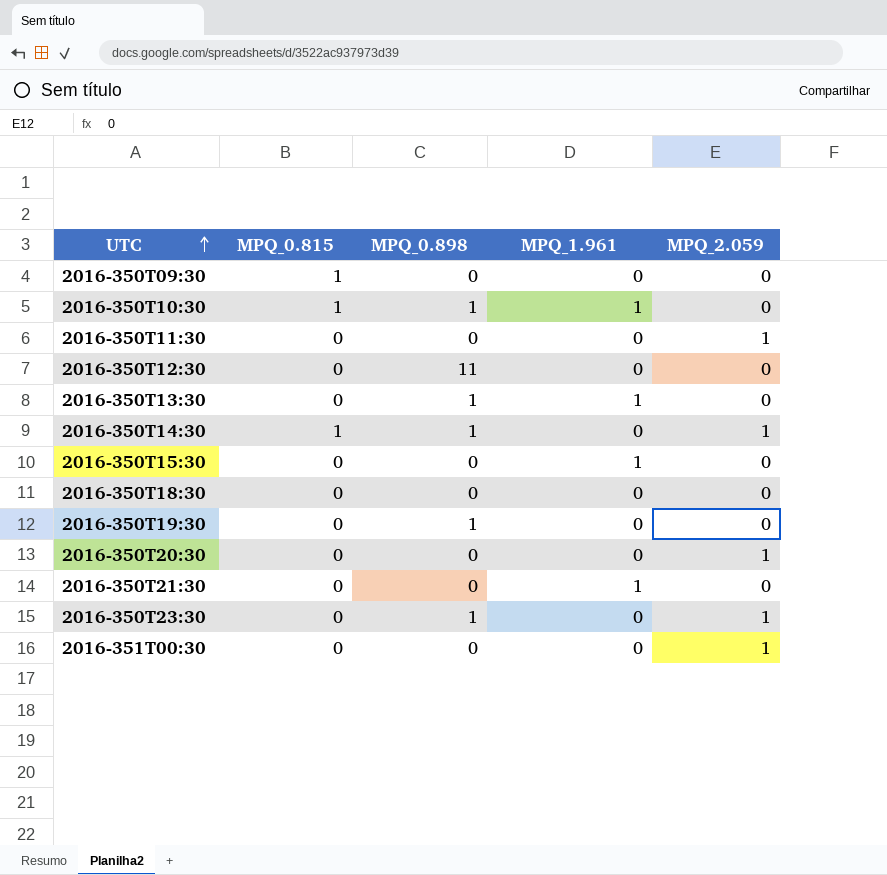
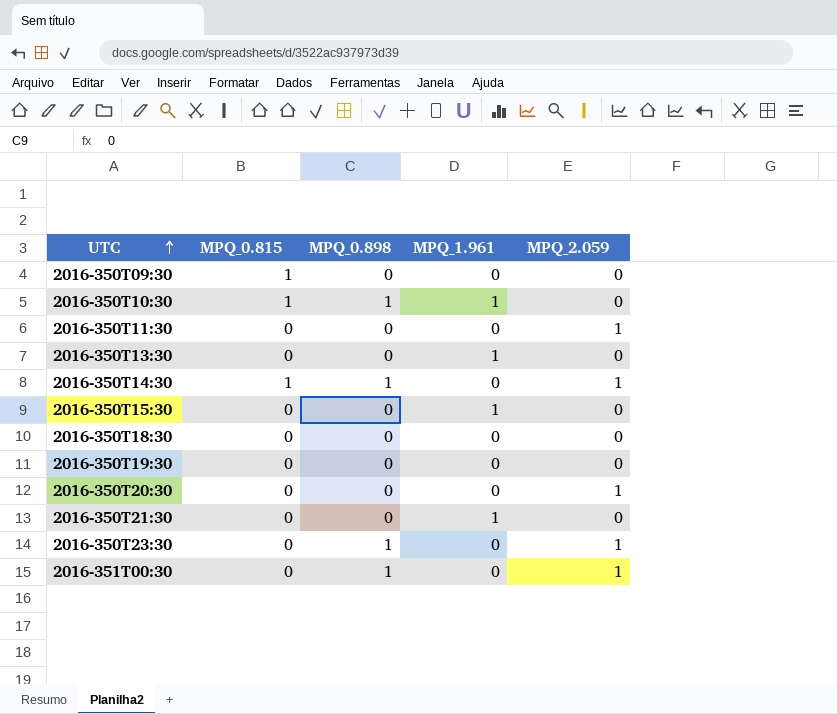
row 2016-350T12:30: 0 | 11 | 0 | 0 -> none
2016-350T13:30 | MPQ_0.898: 1 -> 0
2016-350T19:30 | MPQ_0.898: 1 -> 0
2016-351T00:30 | MPQ_0.898: 0 -> 1

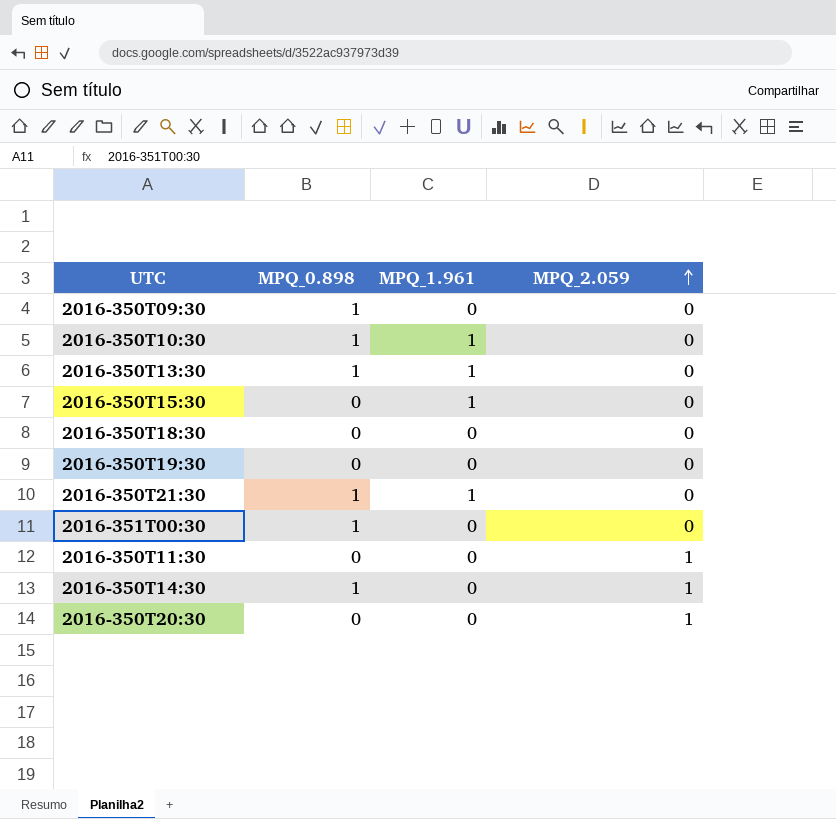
row order: UTC ascending -> MPQ_2.059 ascending
column MPQ_0.815 | position: 2 -> none
row 2016-350T23:30: 0 | 1 | 0 | 1 -> none
2016-350T09:30 | MPQ_0.898: 0 -> 1
2016-350T13:30 | MPQ_0.898: 0 -> 1
2016-350T21:30 | MPQ_0.898: 0 -> 1
2016-351T00:30 | MPQ_2.059: 1 -> 0

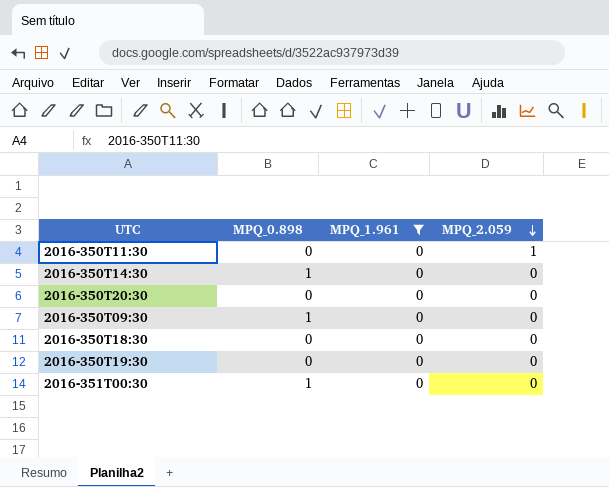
filter: none -> MPQ_1.961 = 0
row order: MPQ_2.059 ascending -> MPQ_2.059 descending
2016-350T14:30 | MPQ_2.059: 1 -> 0
2016-350T20:30 | MPQ_2.059: 1 -> 0

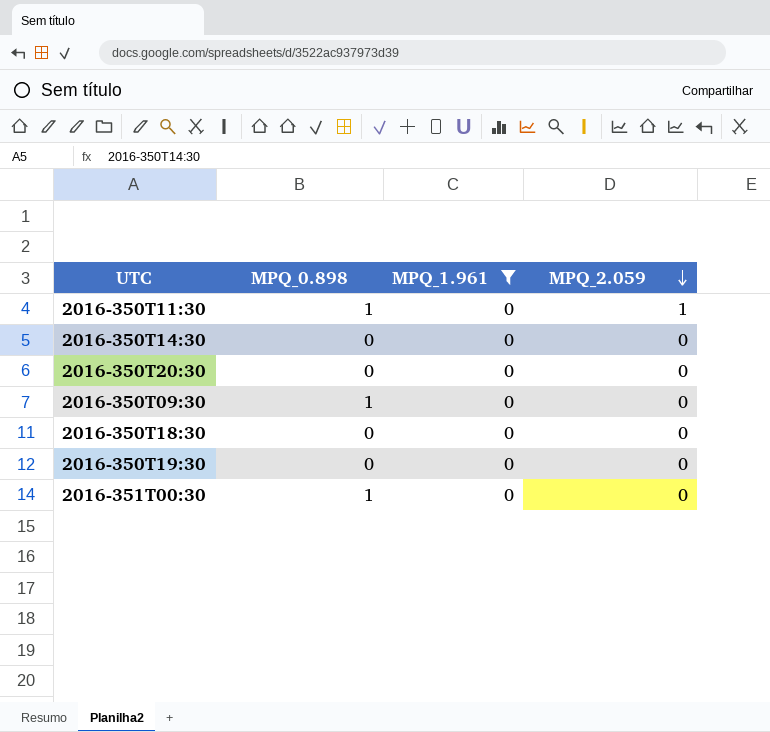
2016-350T11:30 | MPQ_0.898: 0 -> 1
2016-350T14:30 | MPQ_0.898: 1 -> 0

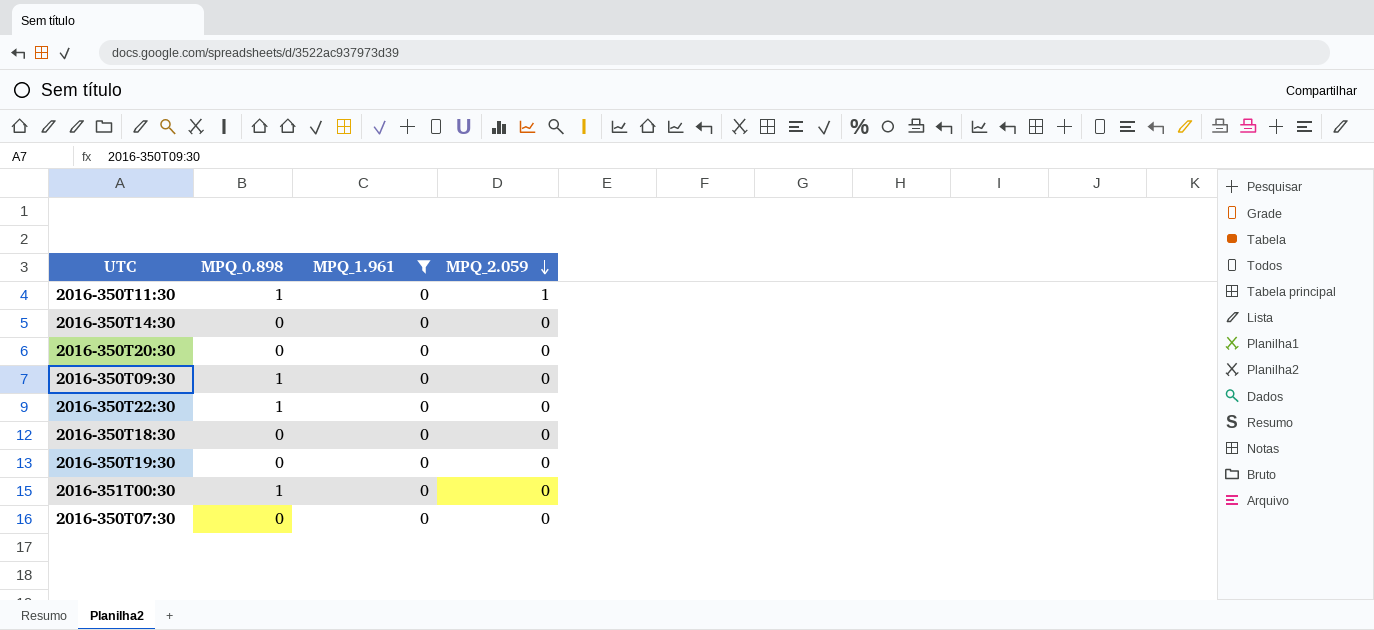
row 2016-350T22:30: none -> 1 | 0 | 0
row 2016-350T07:30: none -> 0 | 0 | 0

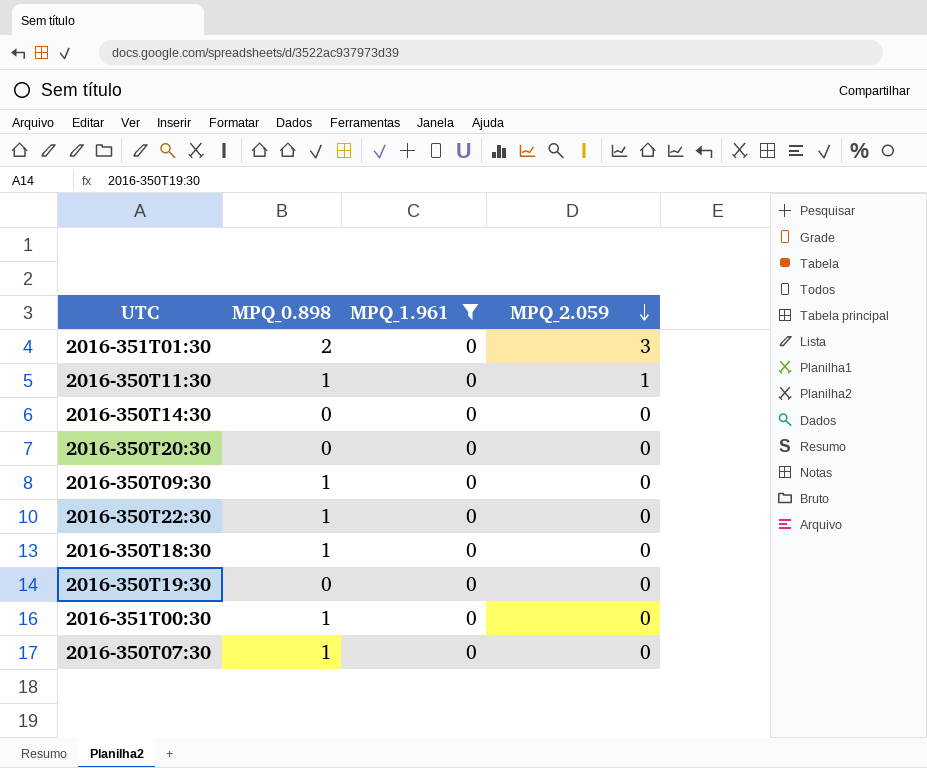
row 2016-351T01:30: none -> 2 | 0 | 3
2016-350T18:30 | MPQ_0.898: 0 -> 1
2016-350T07:30 | MPQ_0.898: 0 -> 1

